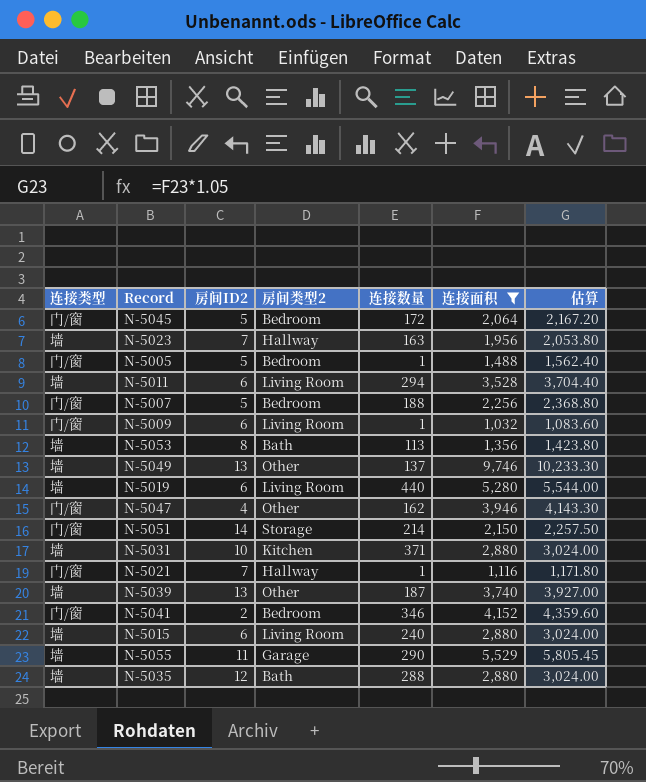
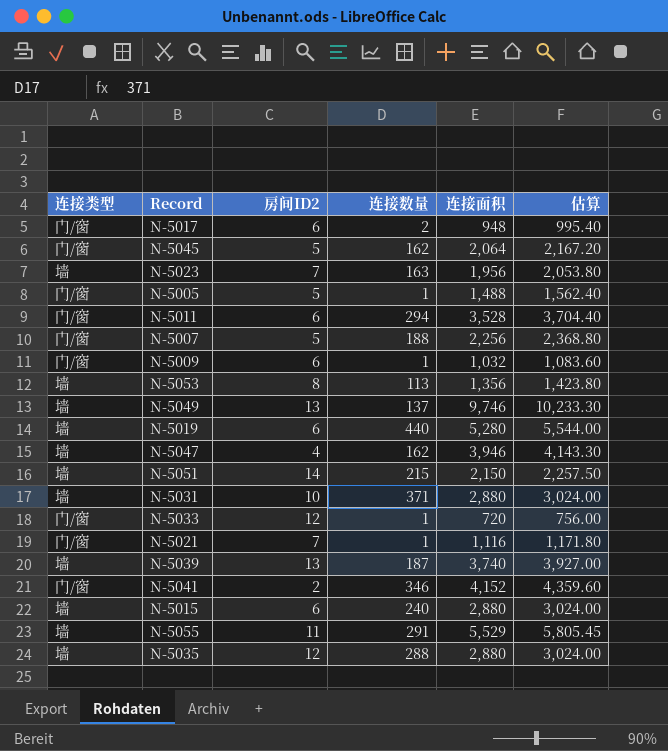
filter: 连接面积 >= 1,032 -> none
column 房间类型2 | position: 4 -> none
N-5045 | 连接数量: 172 -> 162
N-5011 | 连接类型: 墙 -> 门/窗
N-5047 | 连接类型: 门/窗 -> 墙
N-5051 | 连接类型: 门/窗 -> 墙
N-5051 | 连接数量: 214 -> 215
N-5055 | 连接数量: 290 -> 291

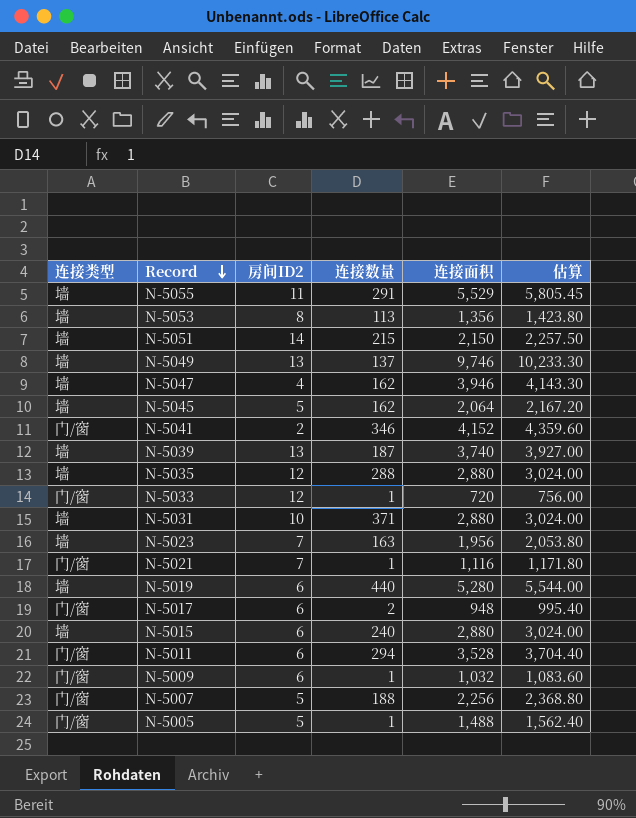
row order: none -> Record descending
N-5045 | 连接类型: 门/窗 -> 墙

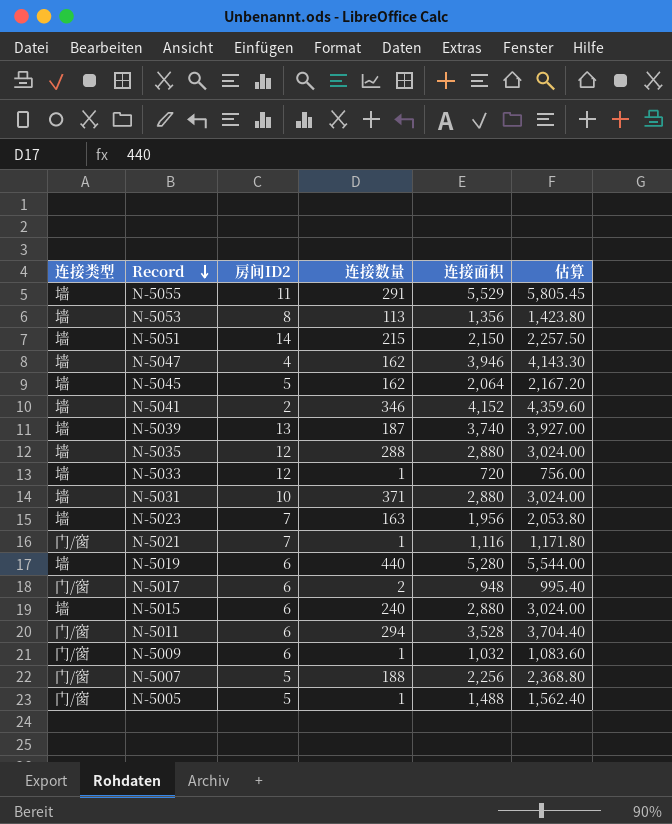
row N-5049: 墙 | 13 | 137 | 9,746 | 10,233.30 -> none
N-5041 | 连接类型: 门/窗 -> 墙
N-5033 | 连接类型: 门/窗 -> 墙

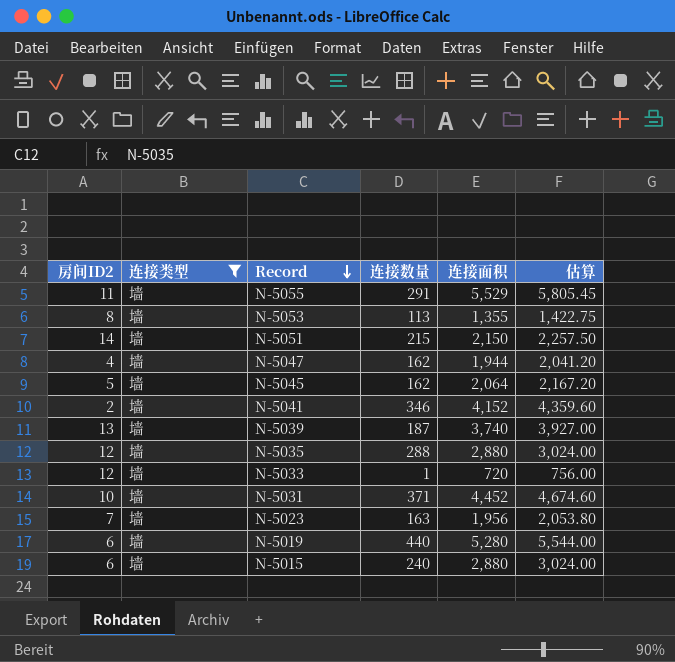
filter: none -> 连接类型 = 墙
column 房间ID2 | position: 3 -> 1
N-5053 | 连接面积: 1,356 -> 1,355
N-5053 | 估算: 1,423.80 -> 1,422.75
N-5047 | 连接面积: 3,946 -> 1,944
N-5047 | 估算: 4,143.30 -> 2,041.20
N-5031 | 连接面积: 2,880 -> 4,452
N-5031 | 估算: 3,024.00 -> 4,674.60

